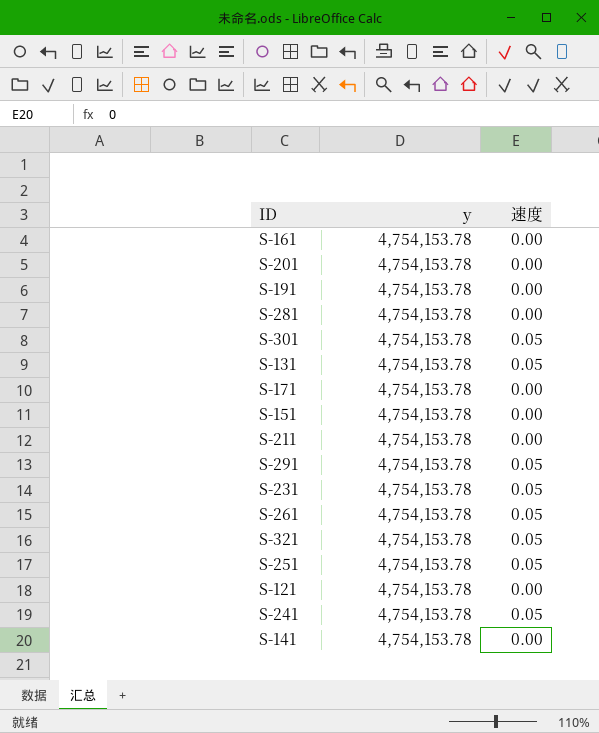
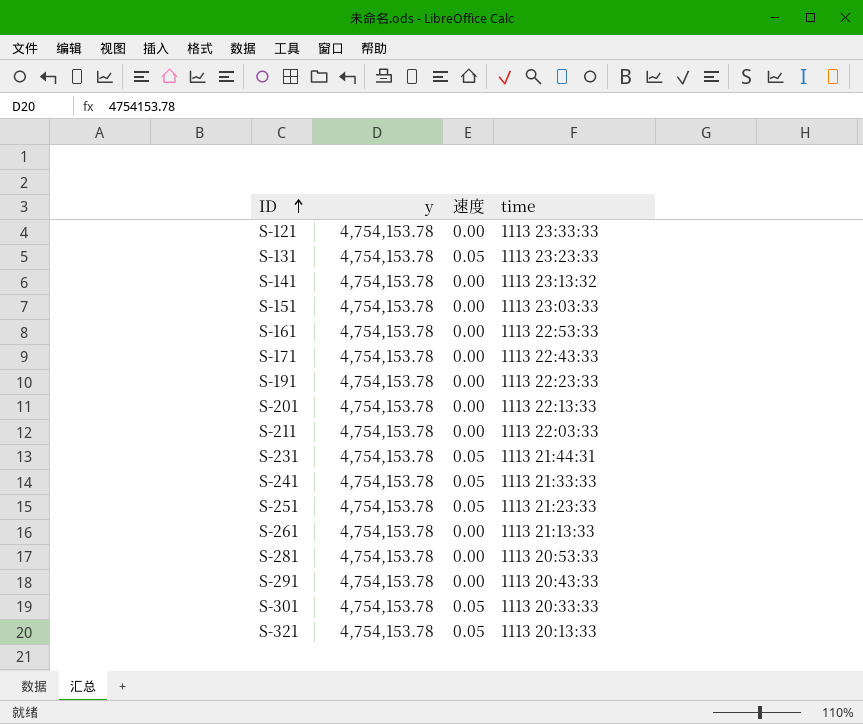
row order: none -> ID ascending
column time | position: none -> 4
S-261 | 速度: 0.05 -> 0.00
S-291 | 速度: 0.05 -> 0.00

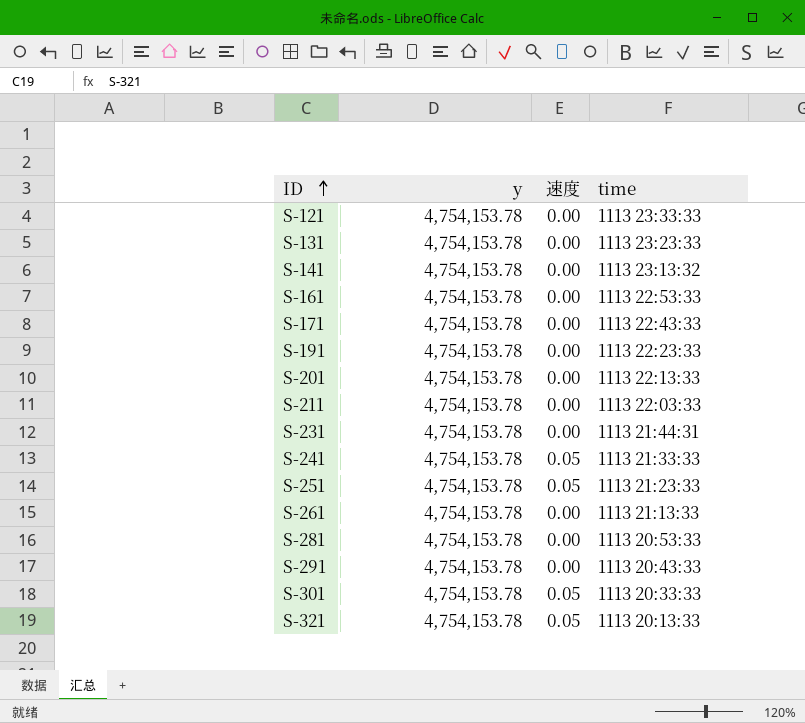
row S-151: 4,754,153.78 | 0.00 | 1113 23:03:33 -> none
S-131 | 速度: 0.05 -> 0.00
S-231 | 速度: 0.05 -> 0.00

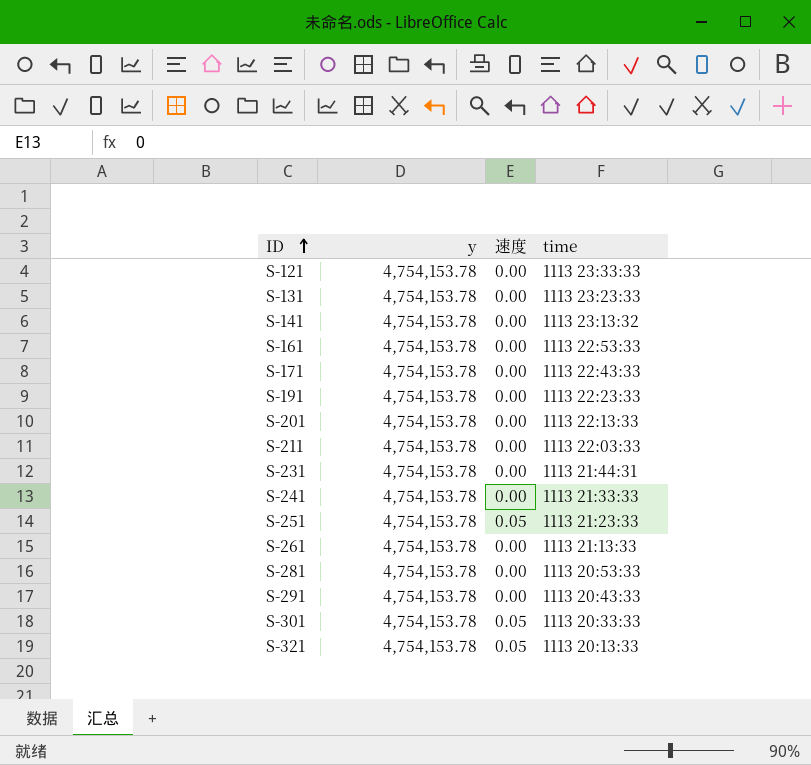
S-241 | 速度: 0.05 -> 0.00

